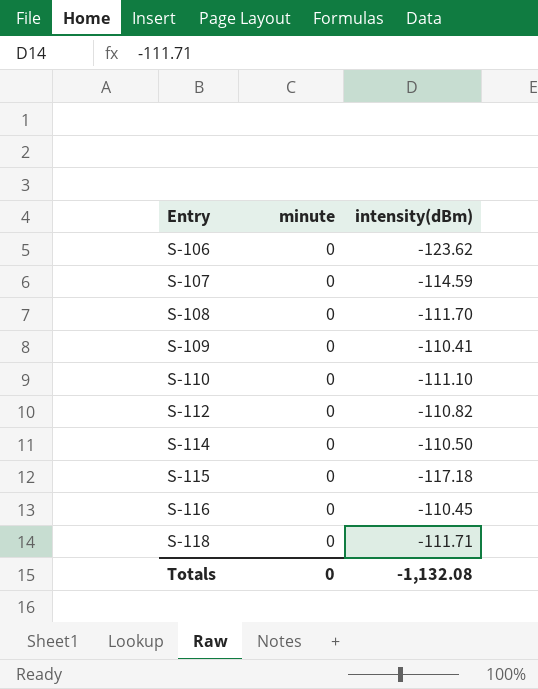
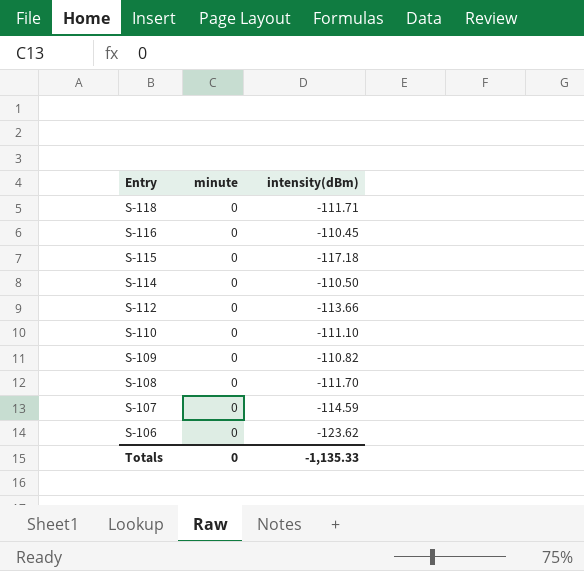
row order: Entry ascending -> Entry descending
S-112 | intensity(dBm): -110.82 -> -113.66
S-109 | intensity(dBm): -110.41 -> -110.82
Totals | intensity(dBm): -1,132.08 -> -1,135.33

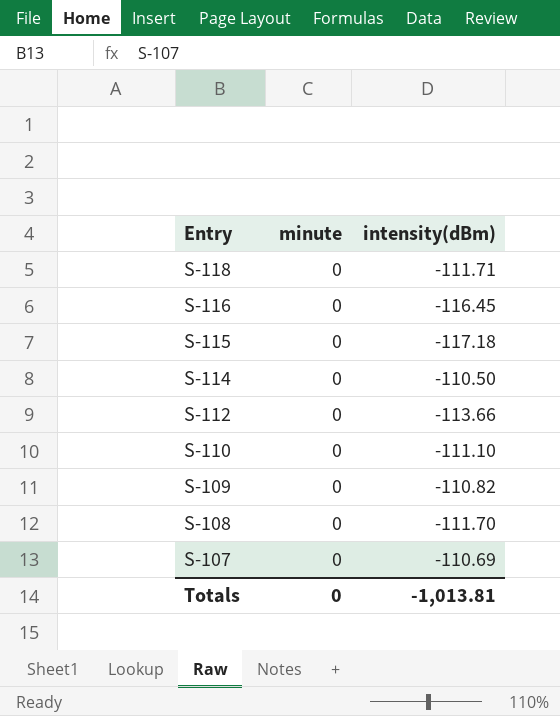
row S-106: 0 | -123.62 -> none
S-116 | intensity(dBm): -110.45 -> -116.45
S-107 | intensity(dBm): -114.59 -> -110.69
Totals | intensity(dBm): -1,135.33 -> -1,013.81

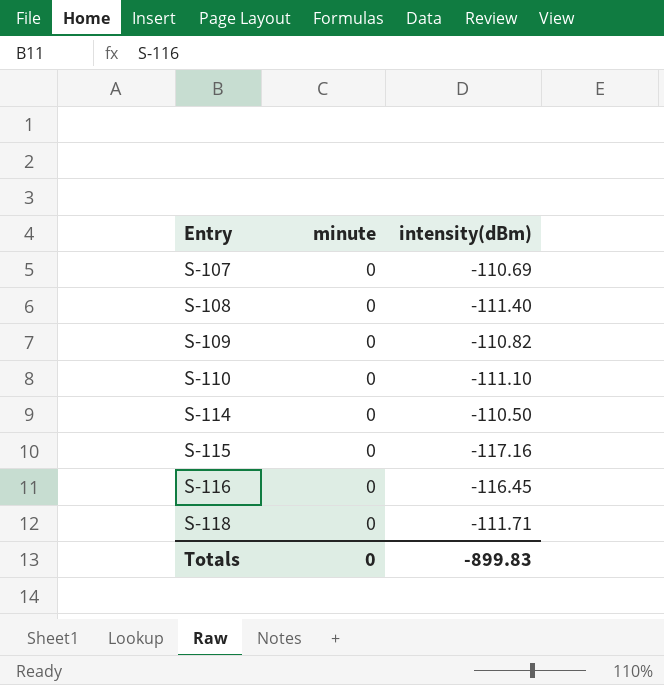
row order: Entry descending -> Entry ascending
row S-112: 0 | -113.66 -> none
S-108 | intensity(dBm): -111.70 -> -111.40
S-115 | intensity(dBm): -117.18 -> -117.16
Totals | intensity(dBm): -1,013.81 -> -899.83

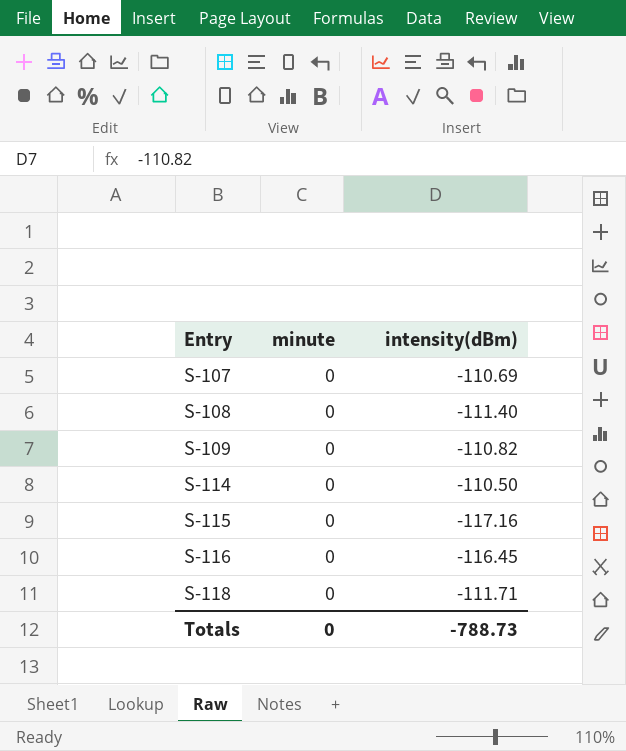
row S-110: 0 | -111.10 -> none
Totals | intensity(dBm): -899.83 -> -788.73

